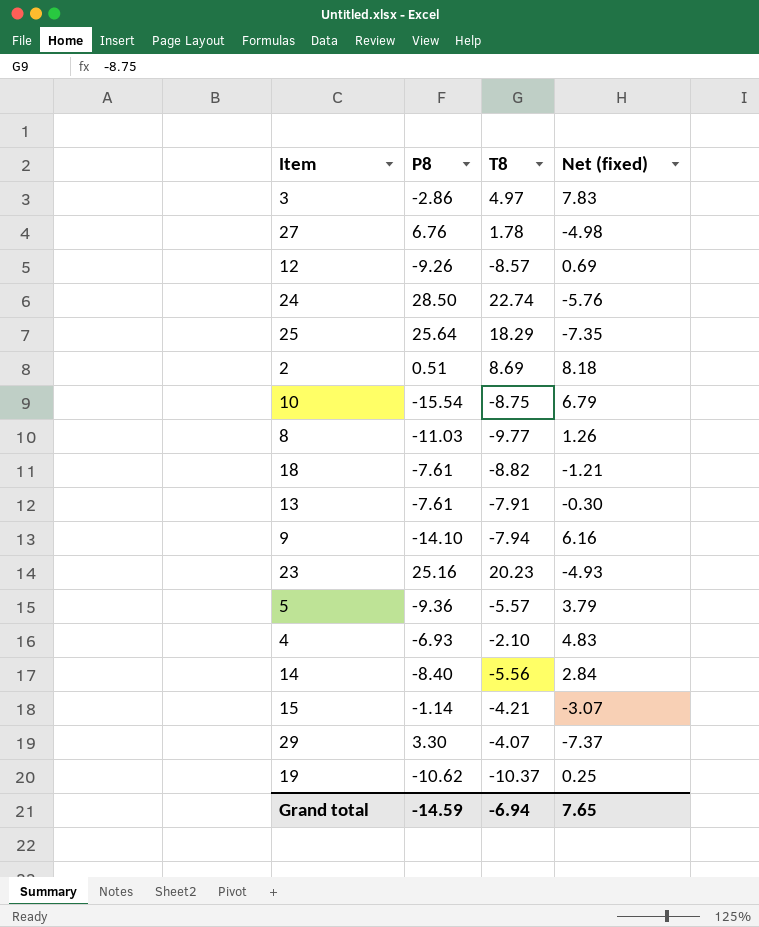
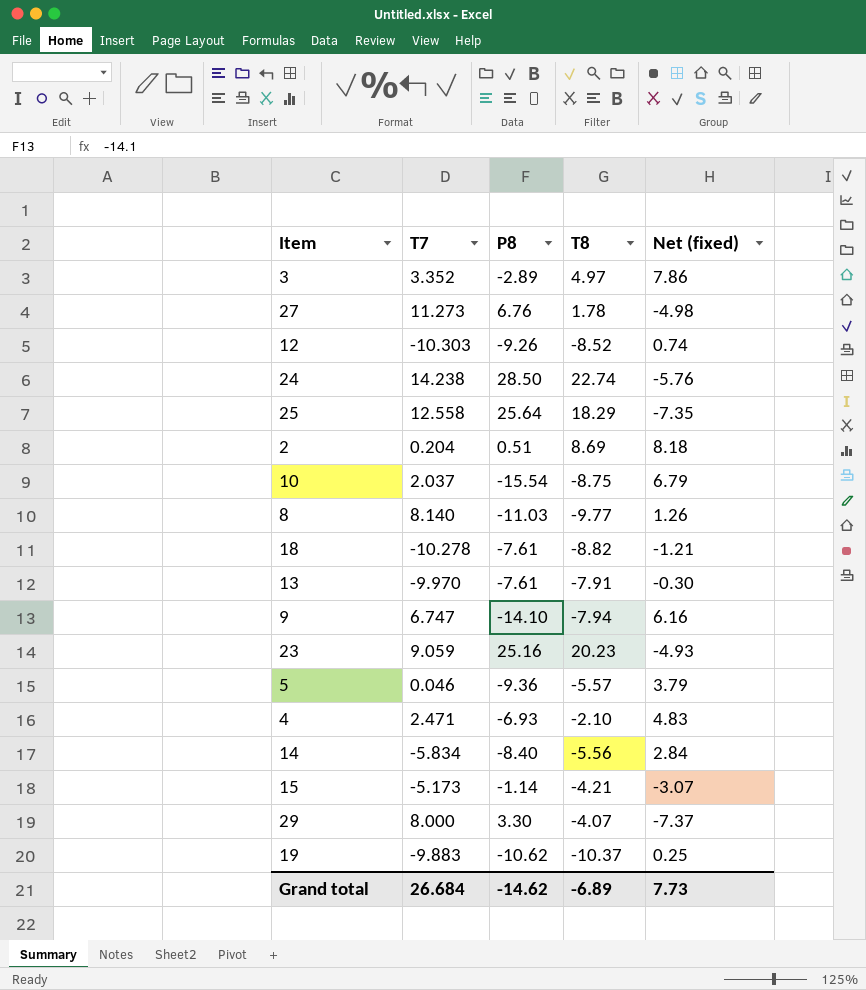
column T7 | position: none -> 2
3 | P8: -2.86 -> -2.89
3 | Net (fixed): 7.83 -> 7.86
12 | T8: -8.57 -> -8.52
12 | Net (fixed): 0.69 -> 0.74
Grand total | P8: -14.59 -> -14.62
Grand total | T8: -6.94 -> -6.89
Grand total | Net (fixed): 7.65 -> 7.73

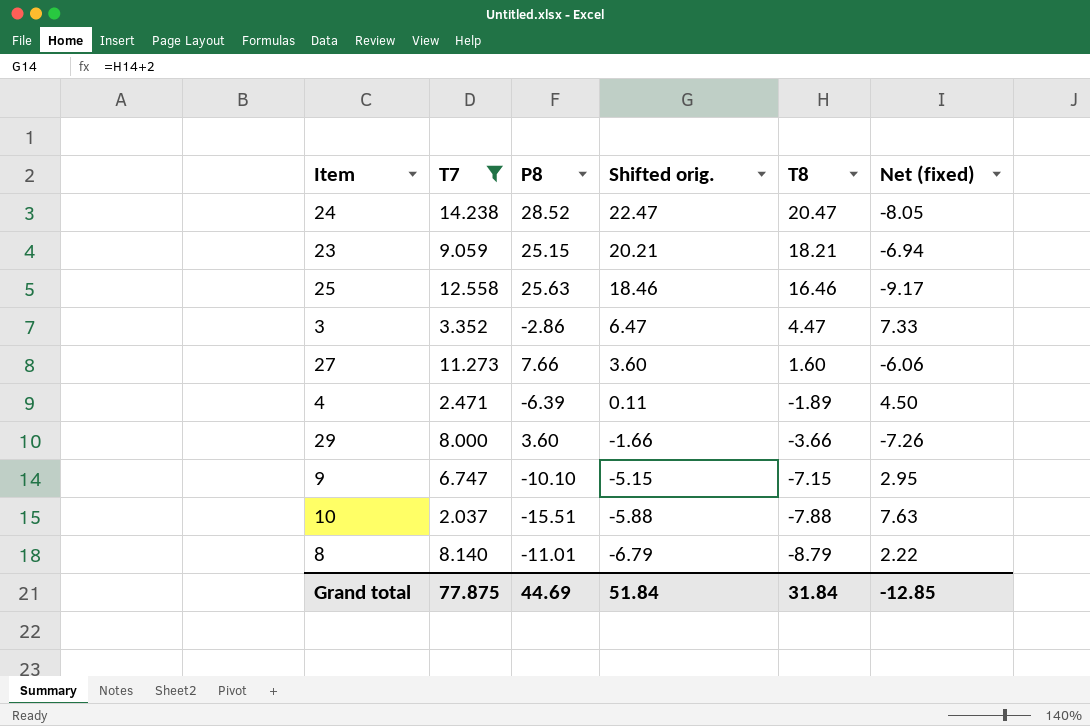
filter: none -> T7 >= 2.037
row order: none -> Shifted orig. descending
column Shifted orig. | formula: none -> [T8] + 2
24 | P8: 28.50 -> 28.52
24 | T8: 22.74 -> 20.47
24 | Net (fixed): -5.76 -> -8.05
23 | P8: 25.16 -> 25.15
23 | T8: 20.23 -> 18.21
23 | Net (fixed): -4.93 -> -6.94
25 | P8: 25.64 -> 25.63
25 | T8: 18.29 -> 16.46
25 | Net (fixed): -7.35 -> -9.17
3 | P8: -2.89 -> -2.86
3 | T8: 4.97 -> 4.47
3 | Net (fixed): 7.86 -> 7.33
27 | P8: 6.76 -> 7.66
27 | T8: 1.78 -> 1.60
27 | Net (fixed): -4.98 -> -6.06
4 | P8: -6.93 -> -6.39
4 | T8: -2.10 -> -1.89
4 | Net (fixed): 4.83 -> 4.50
29 | P8: 3.30 -> 3.60
29 | T8: -4.07 -> -3.66
29 | Net (fixed): -7.37 -> -7.26
9 | P8: -14.10 -> -10.10
9 | T8: -7.94 -> -7.15
9 | Net (fixed): 6.16 -> 2.95
10 | P8: -15.54 -> -15.51
10 | T8: -8.75 -> -7.88
10 | Net (fixed): 6.79 -> 7.63
8 | P8: -11.03 -> -11.01
8 | T8: -9.77 -> -8.79
8 | Net (fixed): 1.26 -> 2.22
Grand total | T7: 26.684 -> 77.875
Grand total | P8: -14.62 -> 44.69
Grand total | T8: -6.89 -> 31.84
Grand total | Net (fixed): 7.73 -> -12.85

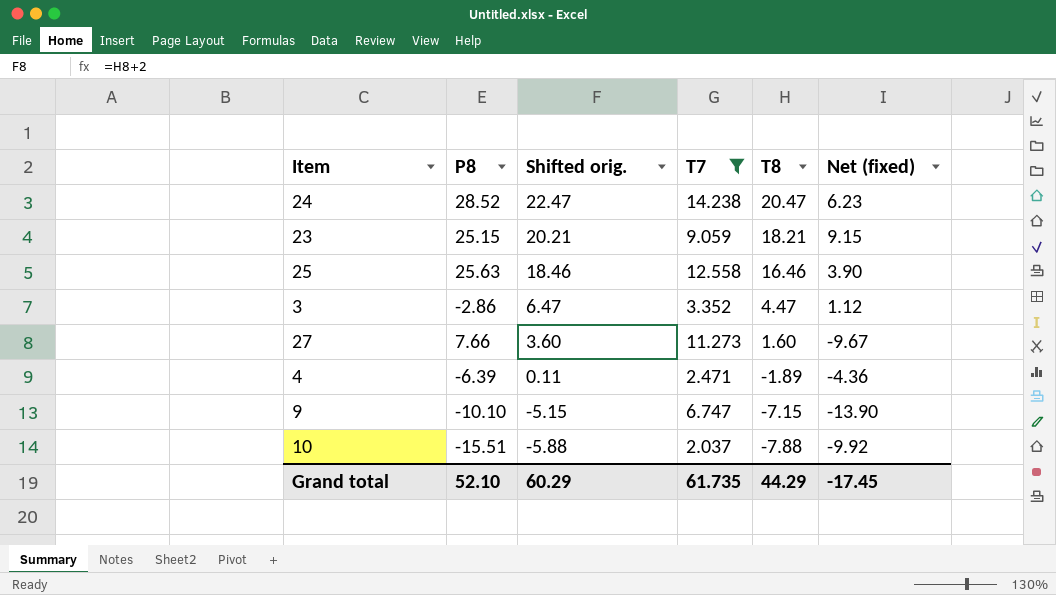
column T7 | position: 2 -> 4
column Net (fixed) | formula: [T8] - [P8] -> [T8] - [T7]
row 29: 8.000 | 3.60 | -1.66 | -3.66 | -7.26 -> none
row 8: 8.140 | -11.01 | -6.79 | -8.79 | 2.22 -> none
Grand total | P8: 44.69 -> 52.10
Grand total | Shifted orig.: 51.84 -> 60.29
Grand total | T7: 77.875 -> 61.735
Grand total | T8: 31.84 -> 44.29
Grand total | Net (fixed): -12.85 -> -17.45

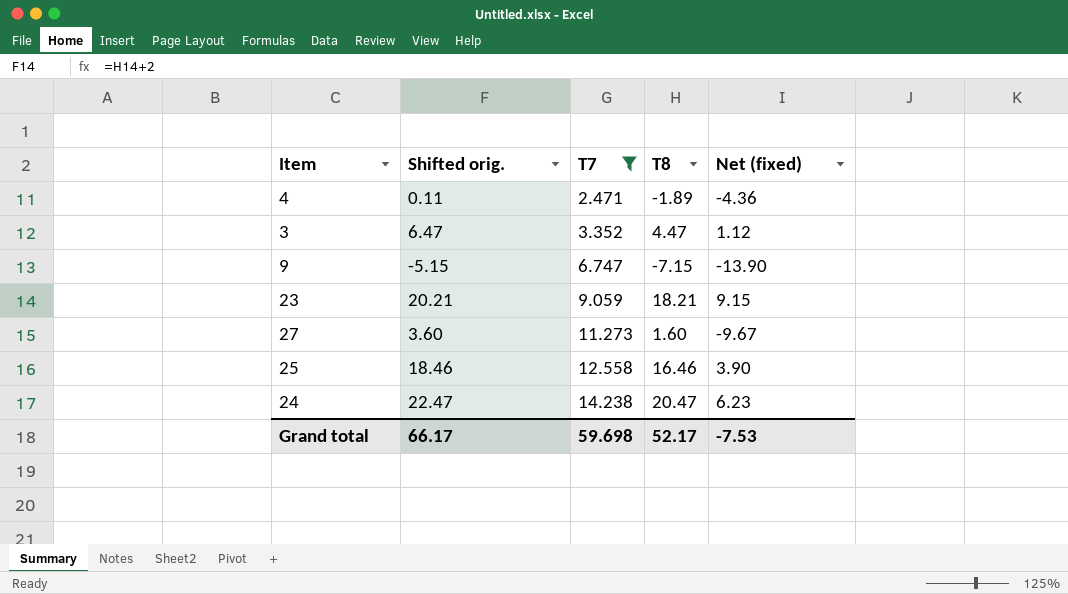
row order: Shifted orig. descending -> T7 ascending
column P8 | position: 2 -> none
row 10: -15.51 | -5.88 | 2.037 | -7.88 | -9.92 -> none
Grand total | Shifted orig.: 60.29 -> 66.17
Grand total | T7: 61.735 -> 59.698
Grand total | T8: 44.29 -> 52.17
Grand total | Net (fixed): -17.45 -> -7.53

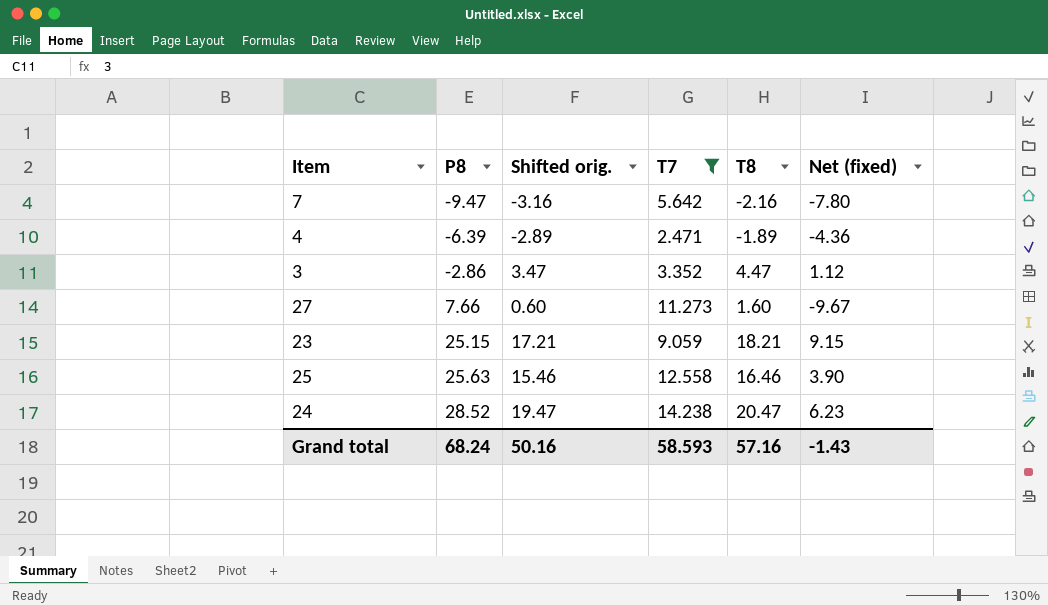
row order: T7 ascending -> P8 ascending
column P8 | position: none -> 2
column Shifted orig. | formula: [T8] + 2 -> [T8] - 1
row 9: -5.15 | 6.747 | -7.15 | -13.90 -> none
row 7: none -> -9.47 | -3.16 | 5.642 | -2.16 | -7.80
Grand total | Shifted orig.: 66.17 -> 50.16
Grand total | T7: 59.698 -> 58.593
Grand total | T8: 52.17 -> 57.16
Grand total | Net (fixed): -7.53 -> -1.43

